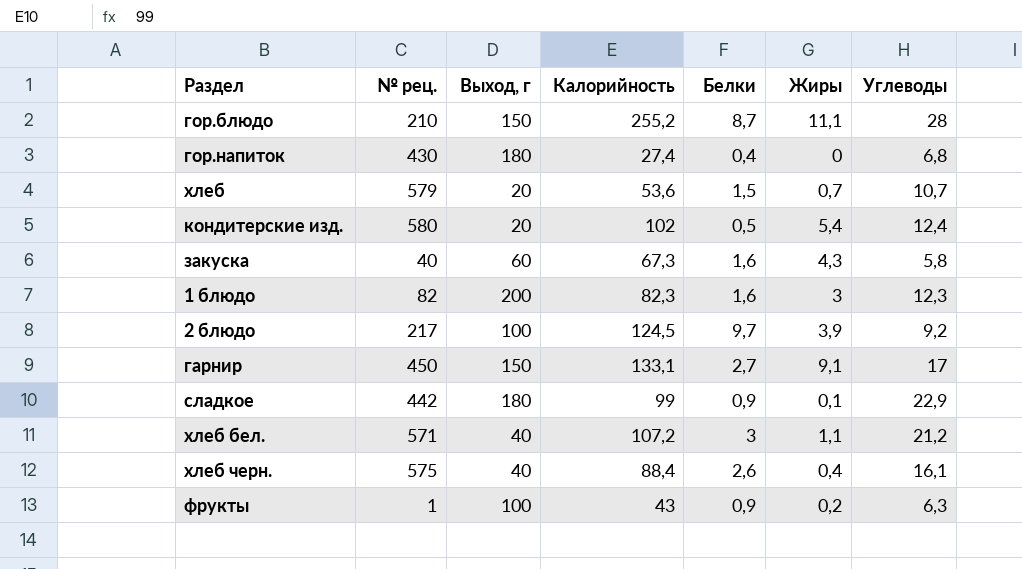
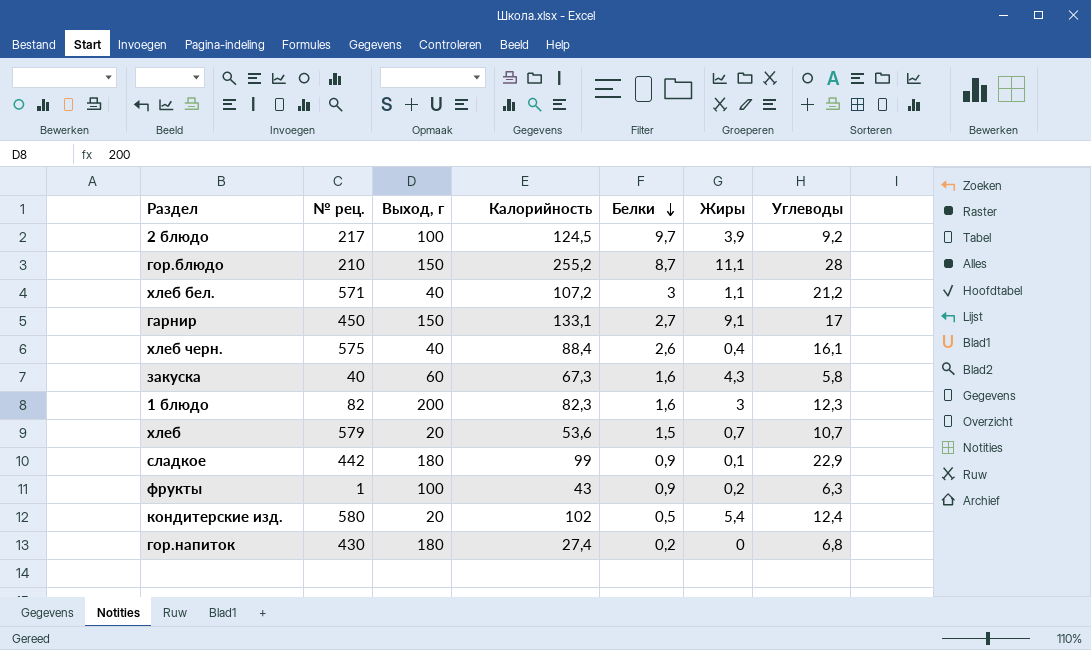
row order: none -> Белки descending
гор.напиток | Белки: 0,4 -> 0,2

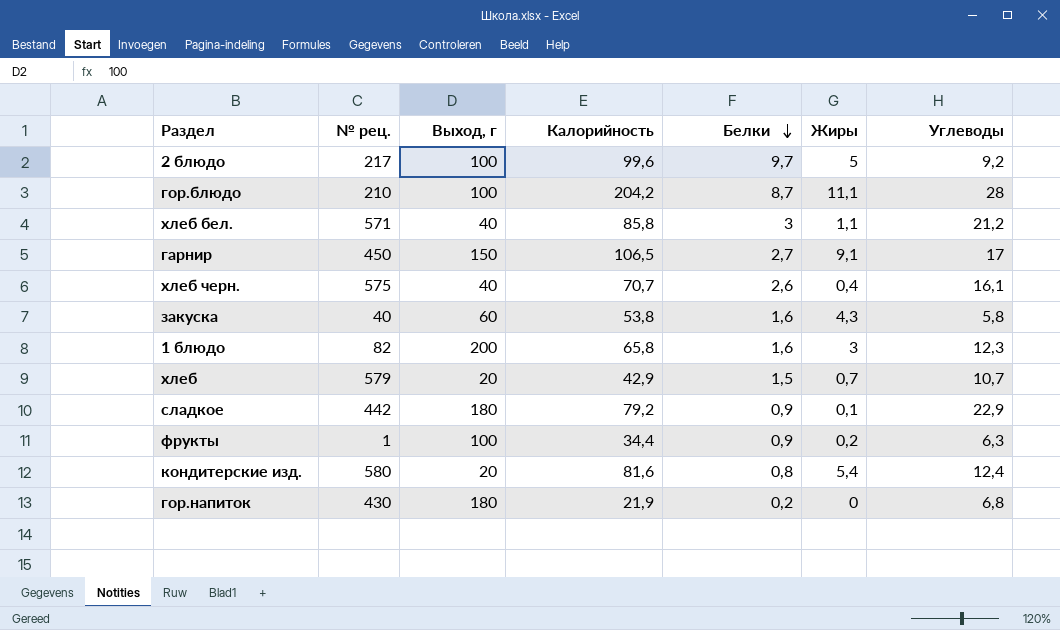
2 блюдо | Калорийность: 124,5 -> 99,6
2 блюдо | Жиры: 3,9 -> 5
гор.блюдо | Выход, г: 150 -> 100
гор.блюдо | Калорийность: 255,2 -> 204,2
хлеб бел. | Калорийность: 107,2 -> 85,8
гарнир | Калорийность: 133,1 -> 106,5
хлеб черн. | Калорийность: 88,4 -> 70,7
закуска | Калорийность: 67,3 -> 53,8
1 блюдо | Калорийность: 82,3 -> 65,8
хлеб | Калорийность: 53,6 -> 42,9
сладкое | Калорийность: 99 -> 79,2
фрукты | Калорийность: 43 -> 34,4
кондитерские изд. | Калорийность: 102 -> 81,6
кондитерские изд. | Белки: 0,5 -> 0,8
гор.напиток | Калорийность: 27,4 -> 21,9

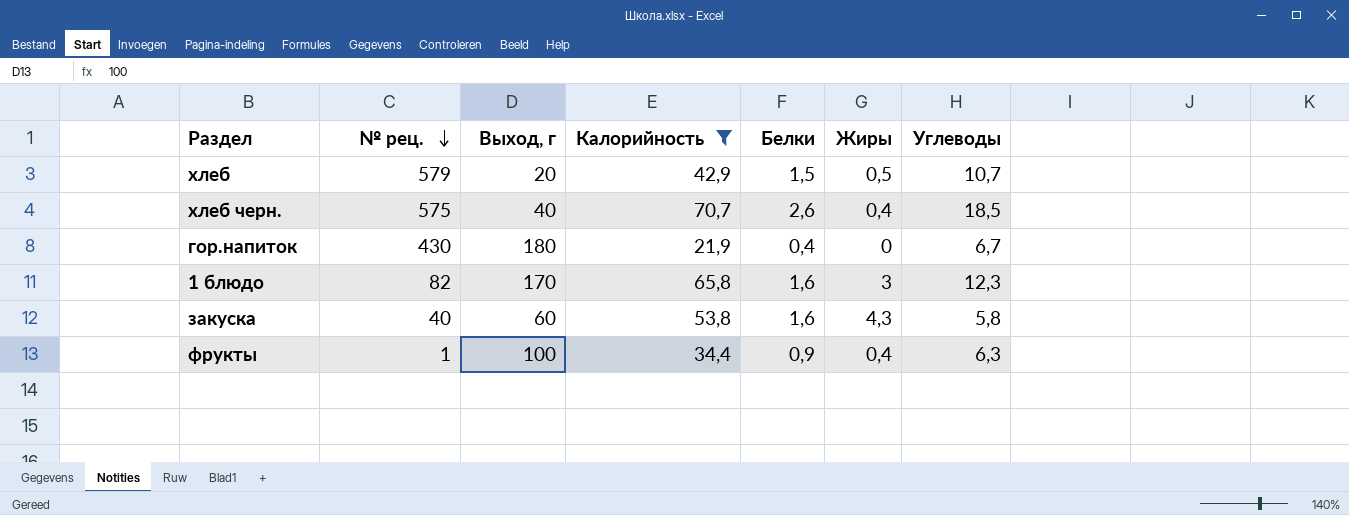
filter: none -> Калорийность <= 70,7
row order: Белки descending -> № рец. descending
хлеб | Жиры: 0,7 -> 0,5
хлеб черн. | Углеводы: 16,1 -> 18,5
гор.напиток | Белки: 0,2 -> 0,4
гор.напиток | Углеводы: 6,8 -> 6,7
1 блюдо | Выход, г: 200 -> 170
фрукты | Жиры: 0,2 -> 0,4

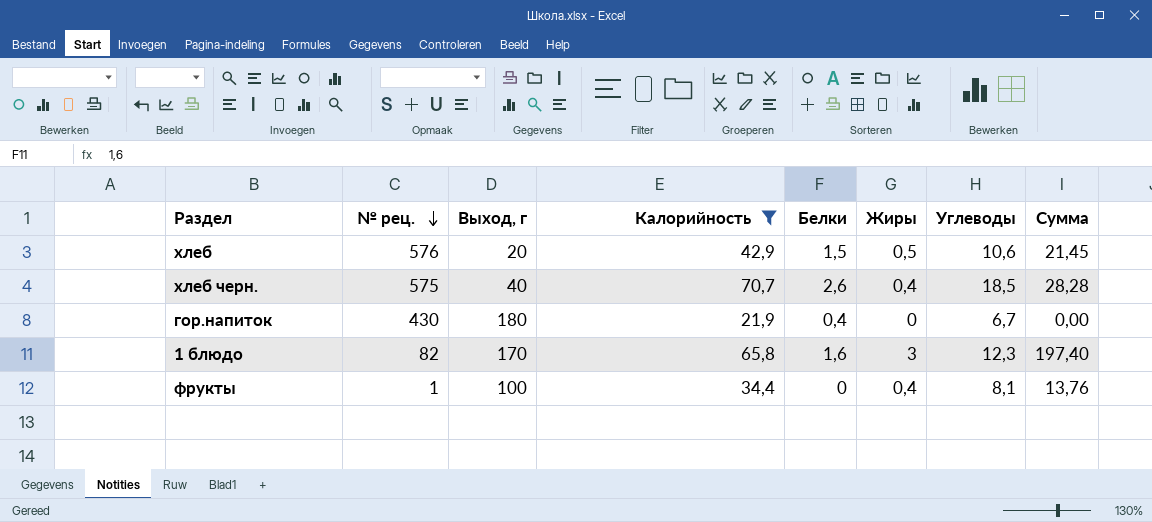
column Сумма | formula: none -> [Калорийность] * [Жиры]
row закуска: 40 | 60 | 53,8 | 1,6 | 4,3 | 5,8 -> none
хлеб | № рец.: 579 -> 576
хлеб | Углеводы: 10,7 -> 10,6
фрукты | Белки: 0,9 -> 0
фрукты | Углеводы: 6,3 -> 8,1

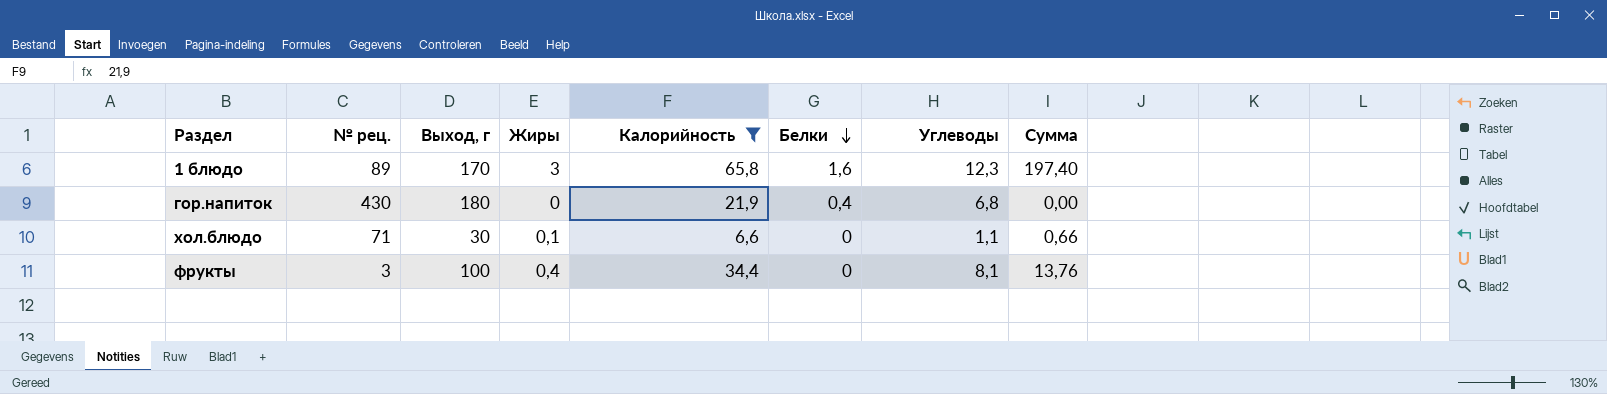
row order: № рец. descending -> Белки descending
column Жиры | position: 6 -> 4
row хлеб: 576 | 20 | 42,9 | 1,5 | 0,5 | 10,6 | 21,45 -> none
row хлеб черн.: 575 | 40 | 70,7 | 2,6 | 0,4 | 18,5 | 28,28 -> none
1 блюдо | № рец.: 82 -> 89
гор.напиток | Углеводы: 6,7 -> 6,8
row хол.блюдо: none -> 71 | 30 | 0,1 | 6,6 | 0 | 1,1 | 0,66
фрукты | № рец.: 1 -> 3

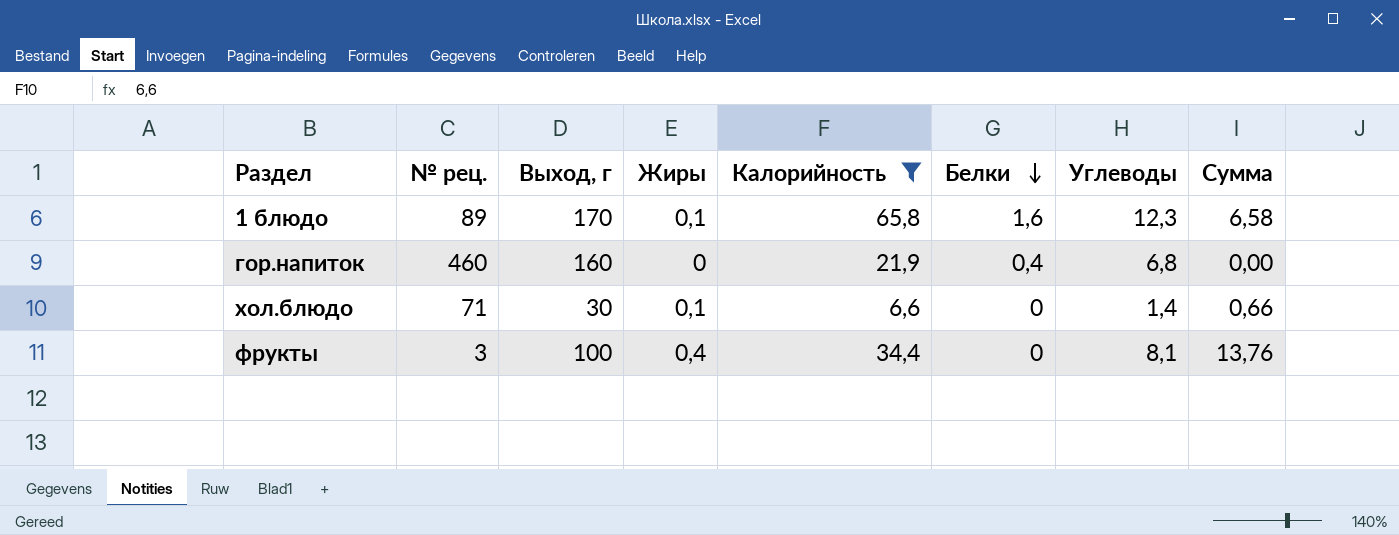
1 блюдо | Жиры: 3 -> 0,1
1 блюдо | Сумма: 197,40 -> 6,58
гор.напиток | № рец.: 430 -> 460
гор.напиток | Выход, г: 180 -> 160
хол.блюдо | Углеводы: 1,1 -> 1,4

